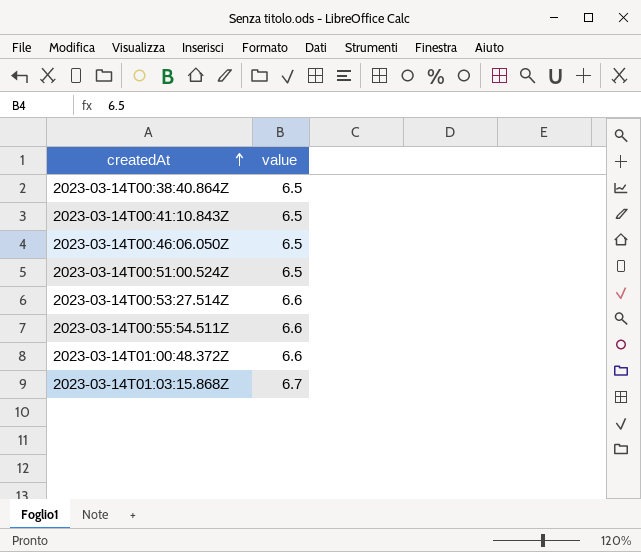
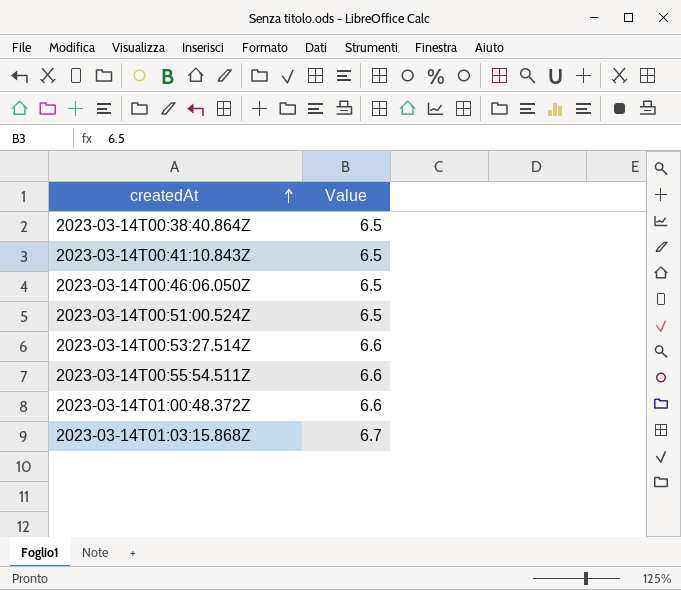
column name: value -> Value

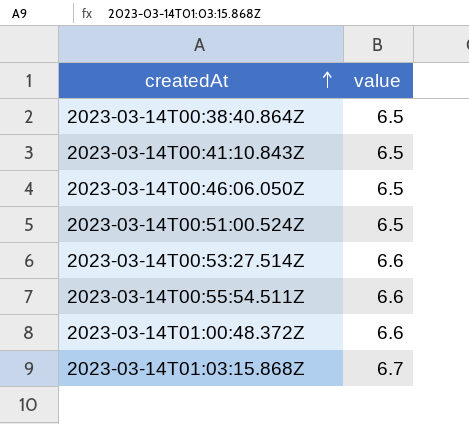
column name: Value -> value

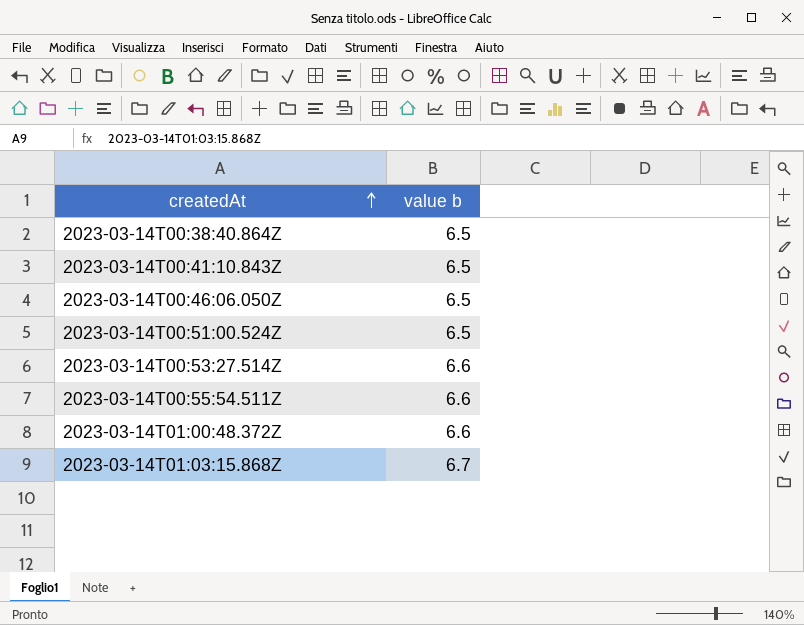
column name: value -> value b

